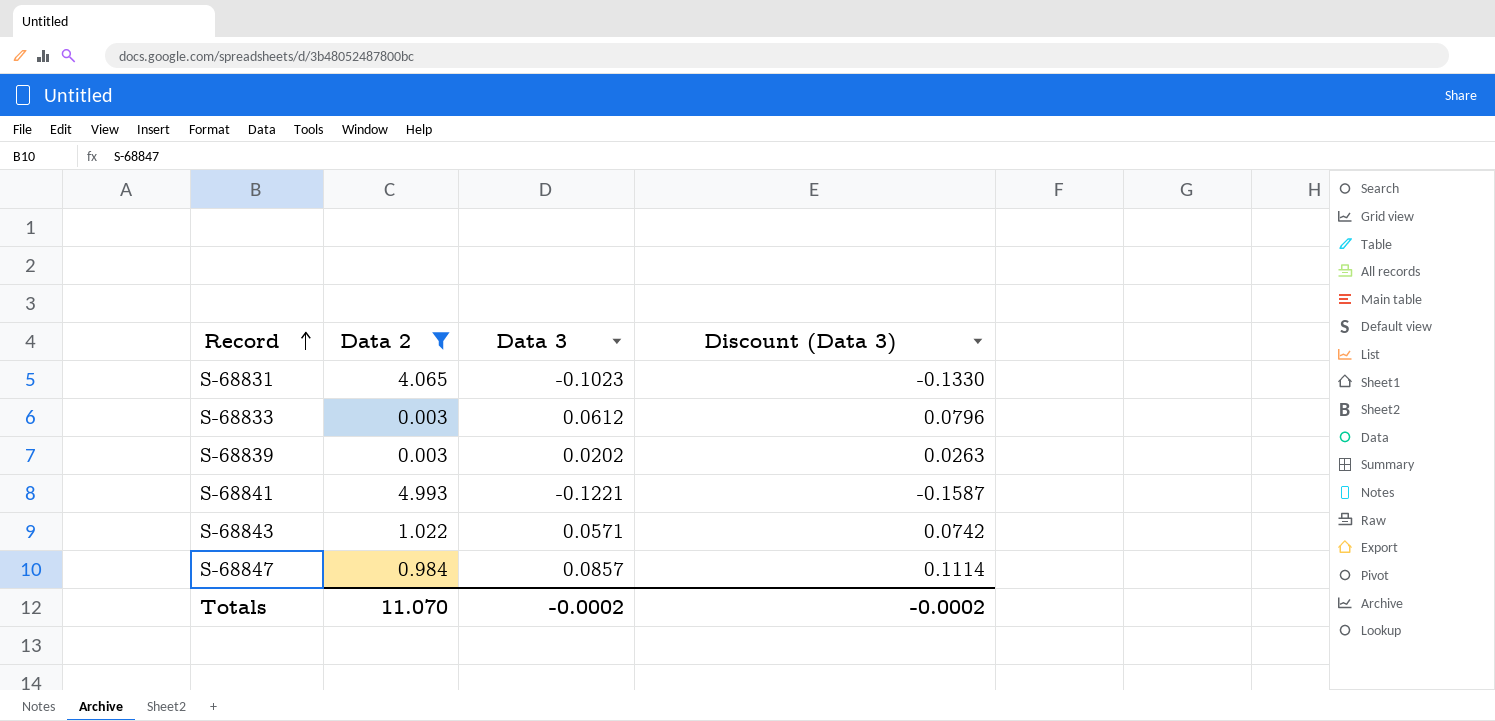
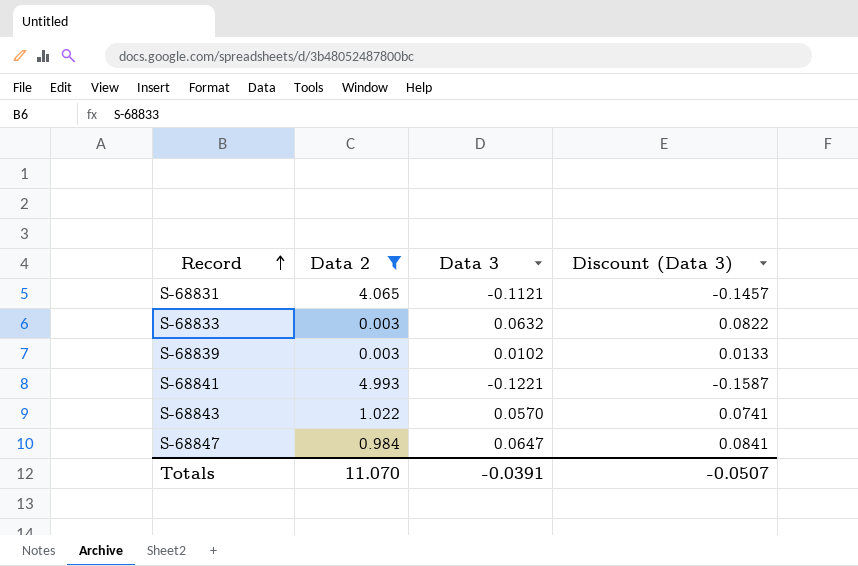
S-68831 | Data 3: -0.1023 -> -0.1121
S-68831 | Discount (Data 3): -0.1330 -> -0.1457
S-68833 | Data 3: 0.0612 -> 0.0632
S-68833 | Discount (Data 3): 0.0796 -> 0.0822
S-68839 | Data 3: 0.0202 -> 0.0102
S-68839 | Discount (Data 3): 0.0263 -> 0.0133
S-68843 | Data 3: 0.0571 -> 0.0570
S-68843 | Discount (Data 3): 0.0742 -> 0.0741
S-68847 | Data 3: 0.0857 -> 0.0647
S-68847 | Discount (Data 3): 0.1114 -> 0.0841
Totals | Data 3: -0.0002 -> -0.0391
Totals | Discount (Data 3): -0.0002 -> -0.0507

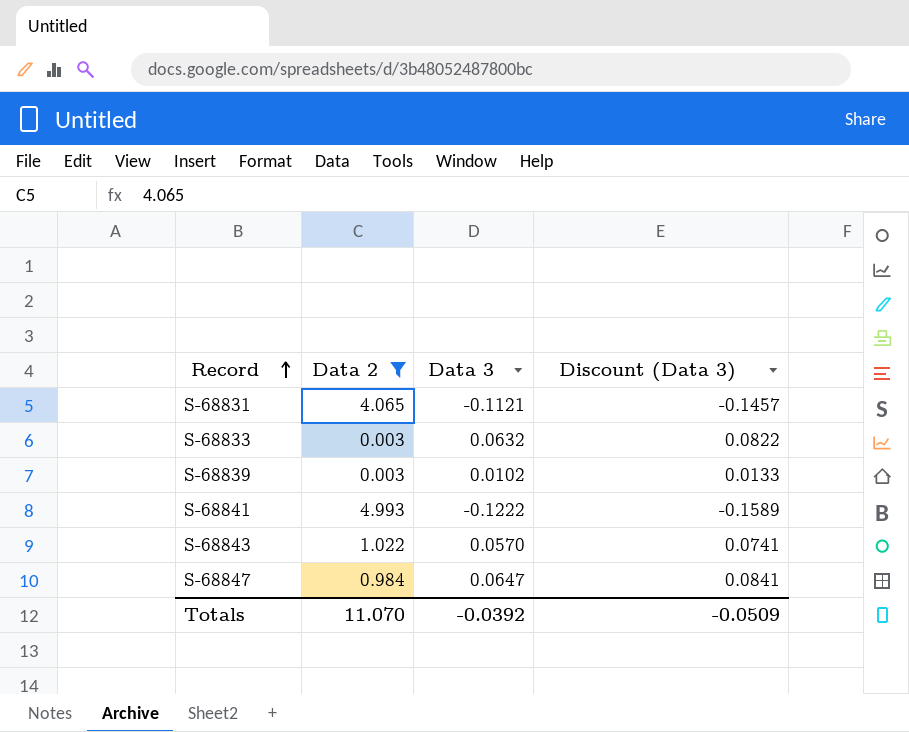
S-68841 | Data 3: -0.1221 -> -0.1222
S-68841 | Discount (Data 3): -0.1587 -> -0.1589
Totals | Data 3: -0.0391 -> -0.0392
Totals | Discount (Data 3): -0.0507 -> -0.0509

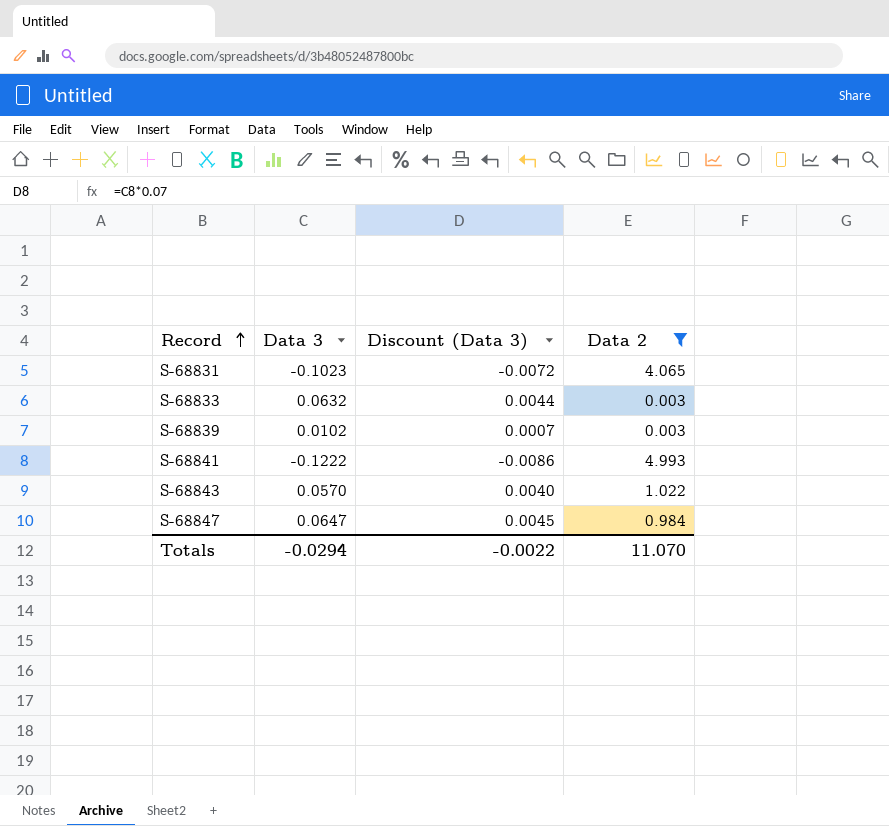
column Discount (Data 3) | formula: [Data 3] * 1.3 -> [Data 3] * 0.07
column Data 2 | position: 2 -> 4
S-68831 | Data 3: -0.1121 -> -0.1023
Totals | Data 3: -0.0392 -> -0.0294
Totals | Discount (Data 3): -0.0509 -> -0.0022

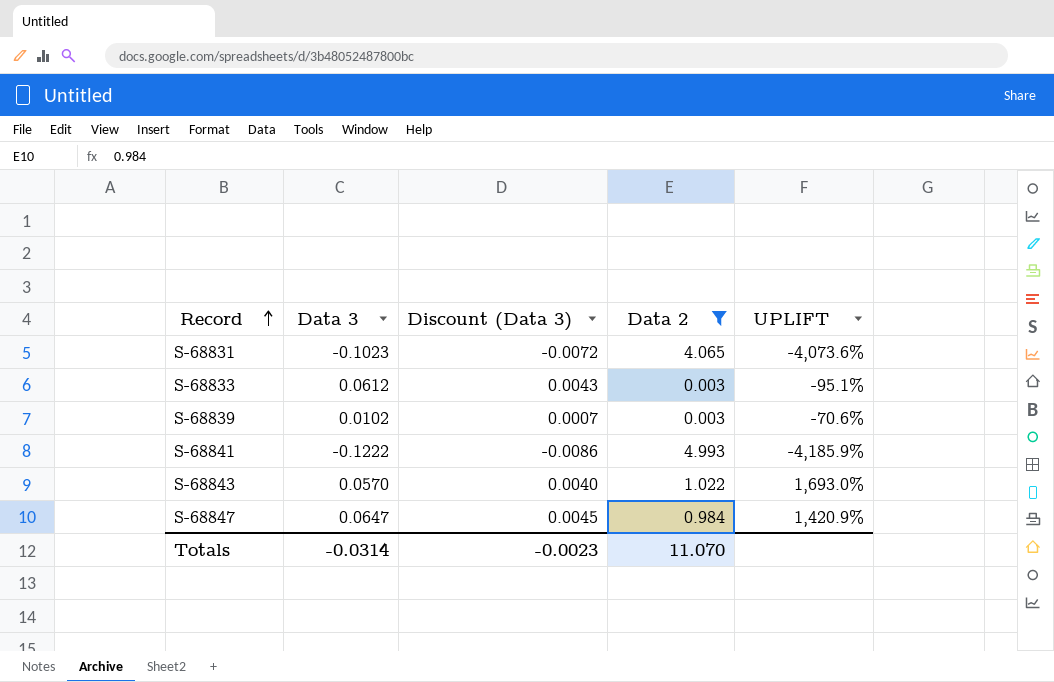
column UPLIFT | formula: none -> ([Data 2] - [Data 3]) / [Data 3]
S-68833 | Data 3: 0.0632 -> 0.0612
S-68833 | Discount (Data 3): 0.0044 -> 0.0043
Totals | Data 3: -0.0294 -> -0.0314
Totals | Discount (Data 3): -0.0022 -> -0.0023

